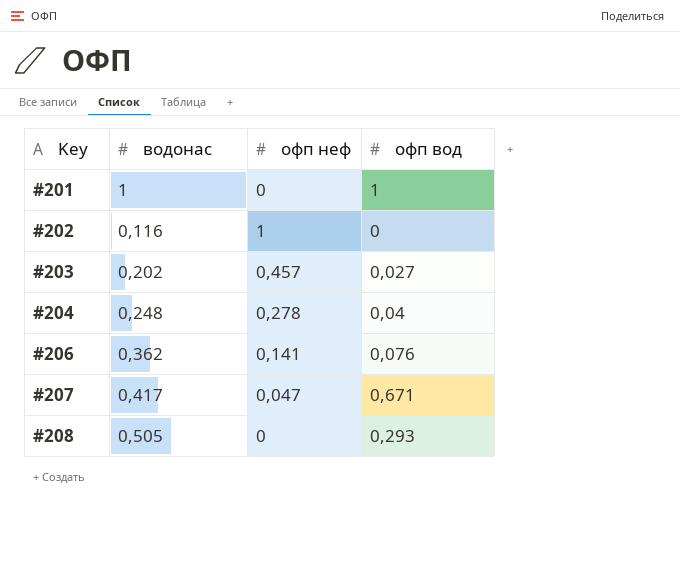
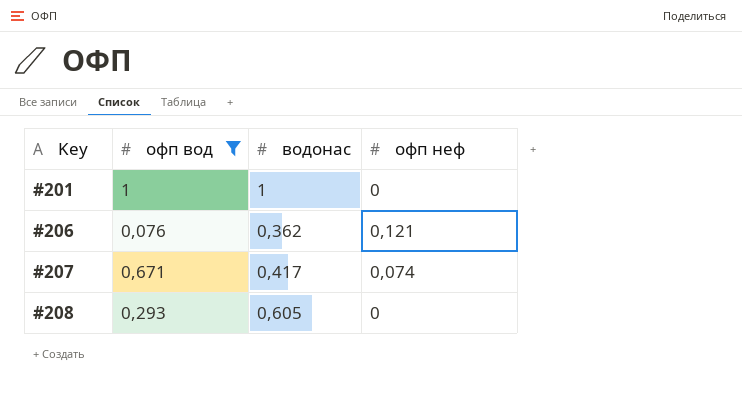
filter: none -> офп вод >= 0,076
column офп вод | position: 4 -> 2
#206 | офп неф: 0,141 -> 0,121
#207 | офп неф: 0,047 -> 0,074
#208 | водонас: 0,505 -> 0,605

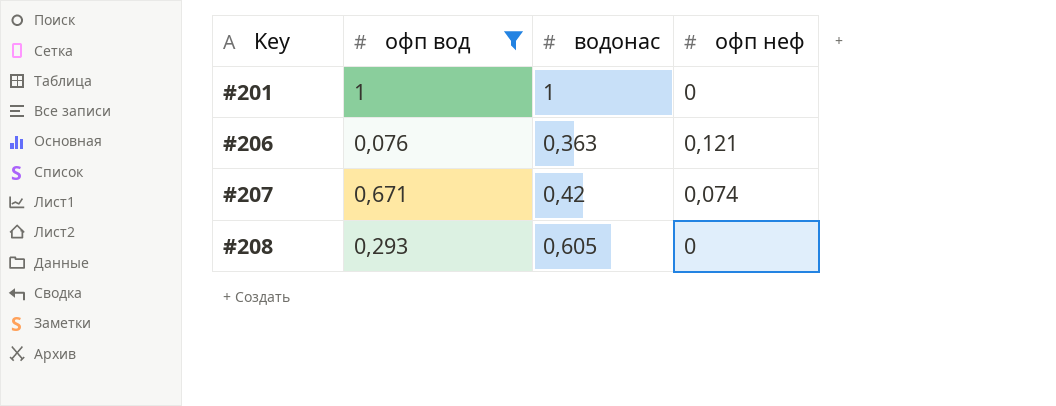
#206 | водонас: 0,362 -> 0,363
#207 | водонас: 0,417 -> 0,42

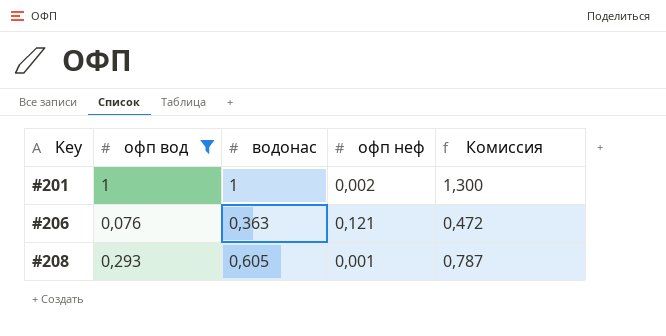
column Комиссия | formula: none -> [водонас] * 1,3
row #207: 0,671 | 0,42 | 0,074 -> none
#201 | офп неф: 0 -> 0,002
#208 | офп неф: 0 -> 0,001

